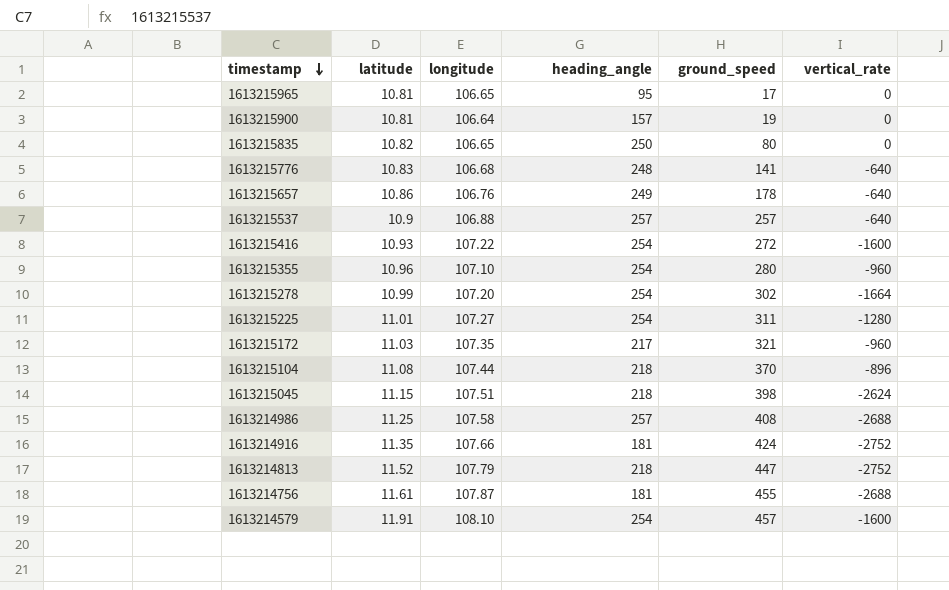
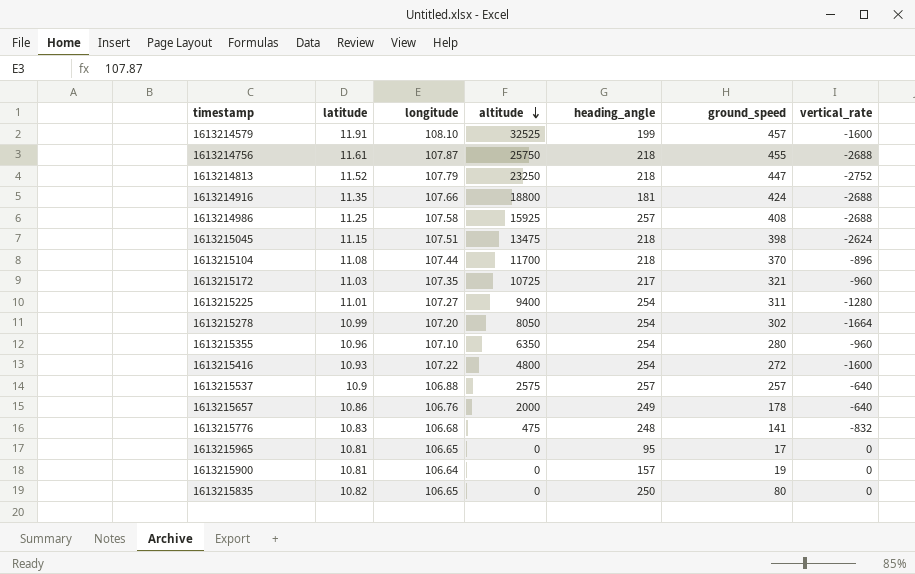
row order: timestamp descending -> altitude descending
column altitude | position: none -> 4
1613214579 | heading_angle: 254 -> 199
1613214756 | heading_angle: 181 -> 218
1613214916 | vertical_rate: -2752 -> -2688
1613215776 | vertical_rate: -640 -> -832

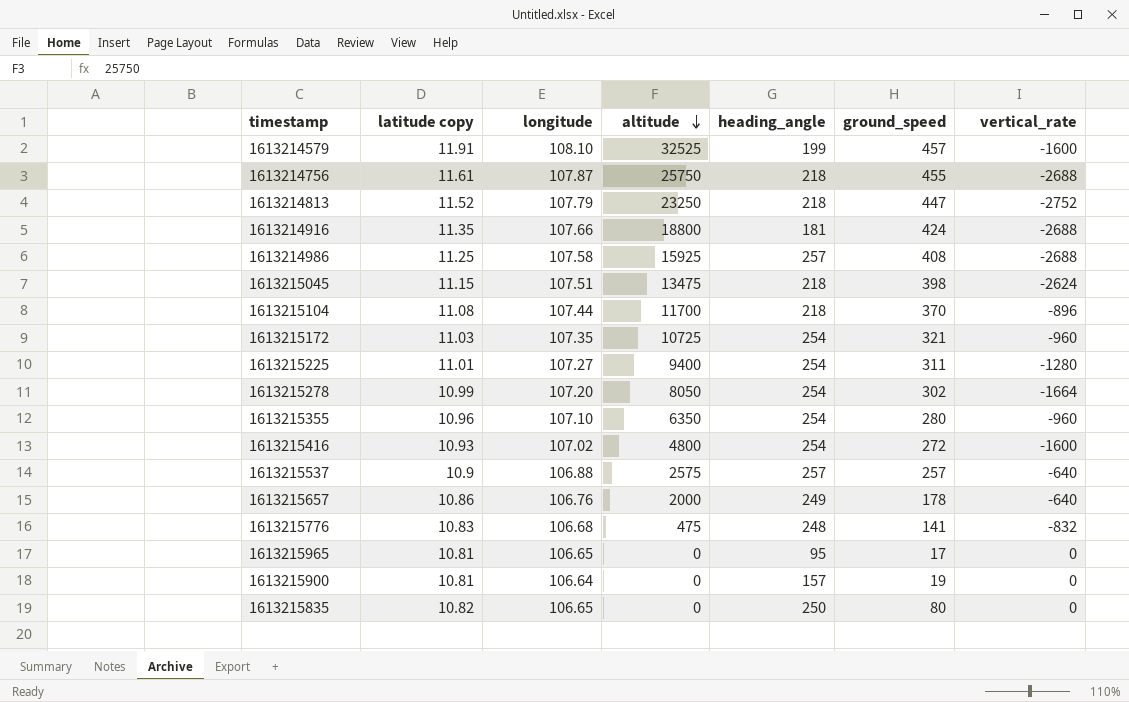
column name: latitude -> latitude copy
1613215172 | heading_angle: 217 -> 254
1613215416 | longitude: 107.22 -> 107.02

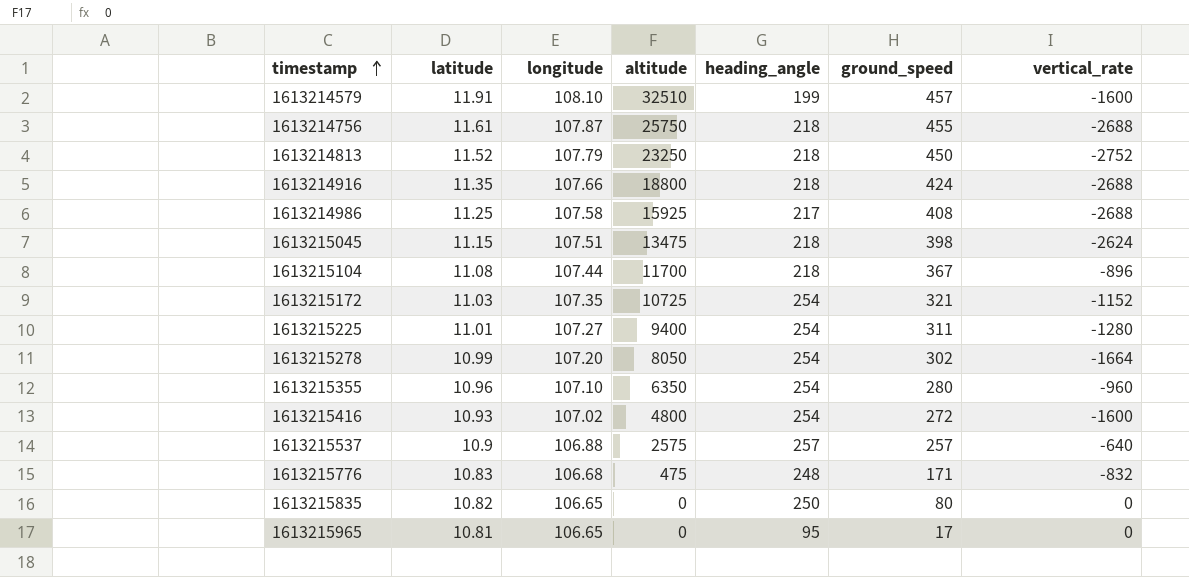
row order: altitude descending -> timestamp ascending
column name: latitude copy -> latitude
row 1613215657: 10.86 | 106.76 | 2000 | 249 | 178 | -640 -> none
row 1613215900: 10.81 | 106.64 | 0 | 157 | 19 | 0 -> none
1613214579 | altitude: 32525 -> 32510
1613214813 | ground_speed: 447 -> 450
1613214916 | heading_angle: 181 -> 218
1613214986 | heading_angle: 257 -> 217
1613215104 | ground_speed: 370 -> 367
1613215172 | vertical_rate: -960 -> -1152
1613215776 | ground_speed: 141 -> 171

